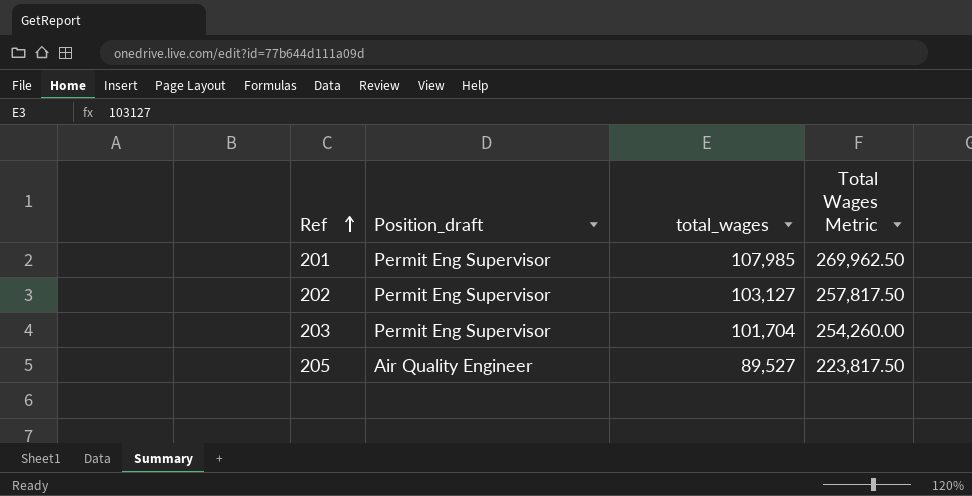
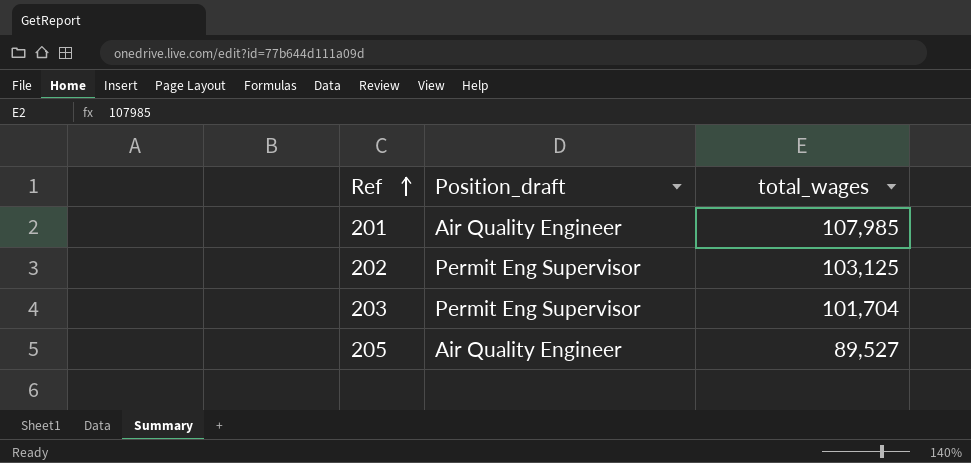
column Total Wages Metric | formula: [total_wages] * 2.5 -> none
201 | Position_draft: Permit Eng Supervisor -> Air Quality Engineer
202 | total_wages: 103,127 -> 103,125

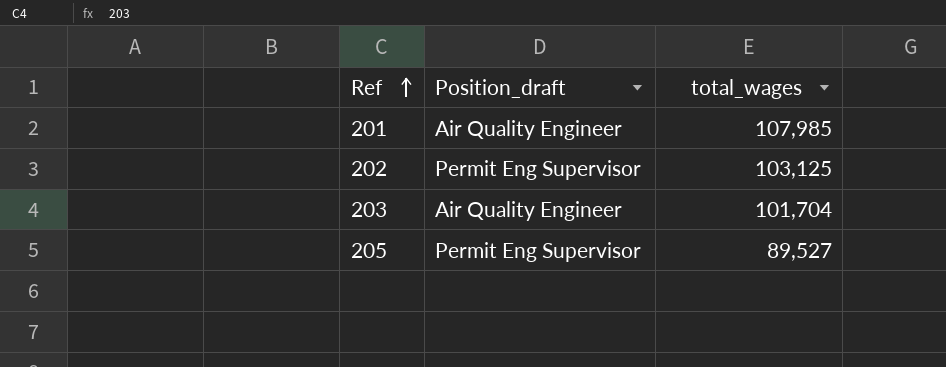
203 | Position_draft: Permit Eng Supervisor -> Air Quality Engineer
205 | Position_draft: Air Quality Engineer -> Permit Eng Supervisor

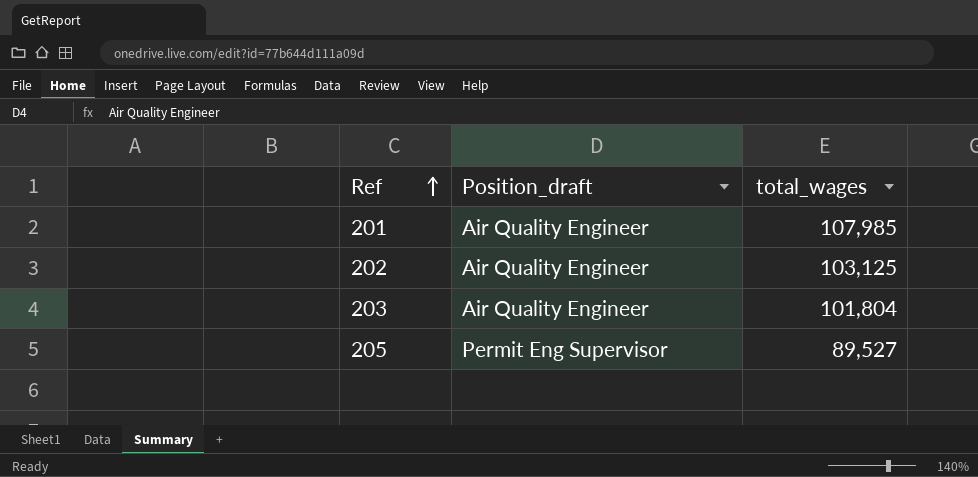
202 | Position_draft: Permit Eng Supervisor -> Air Quality Engineer
203 | total_wages: 101,704 -> 101,804

